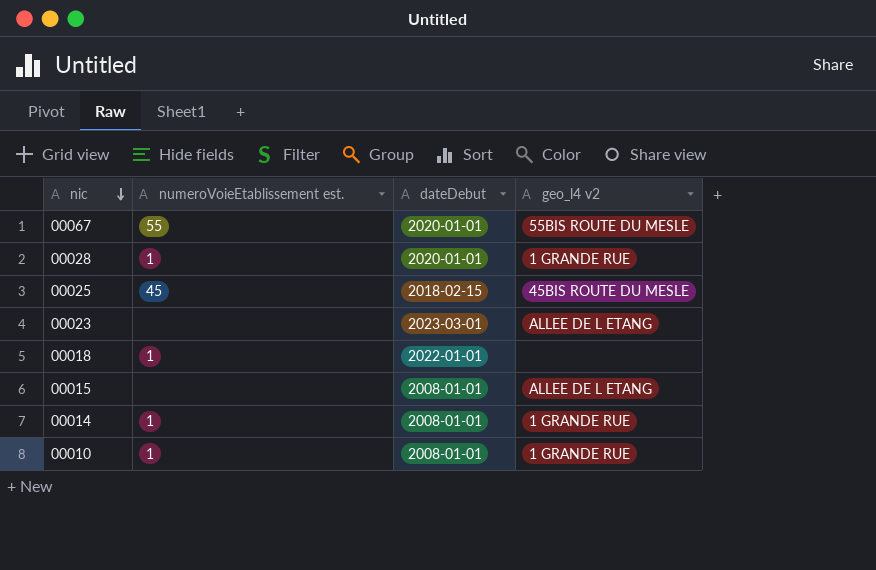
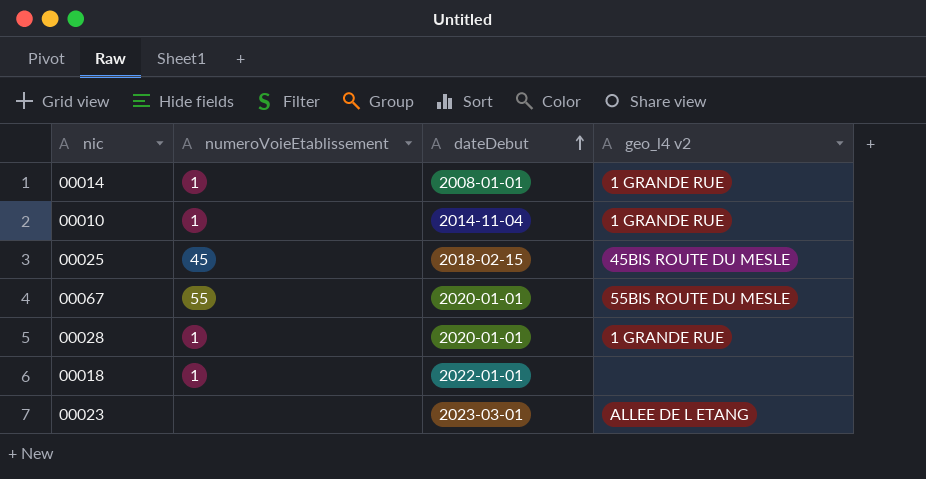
row order: nic descending -> dateDebut ascending
column name: numeroVoieEtablissement est. -> numeroVoieEtablissement
row 00015: none | 2008-01-01 | ALLEE DE L ETANG -> none
00010 | dateDebut: 2008-01-01 -> 2014-11-04

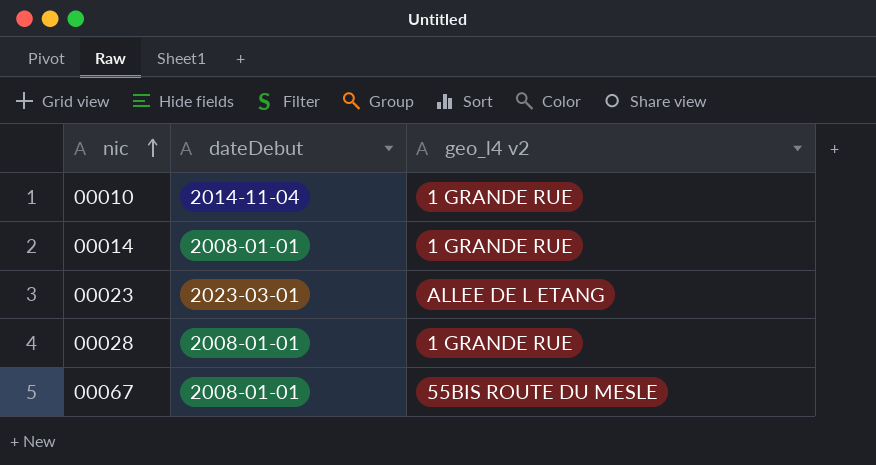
row order: dateDebut ascending -> nic ascending
column numeroVoieEtablissement | position: 2 -> none
row 00025: 45 | 2018-02-15 | 45BIS ROUTE DU MESLE -> none
row 00018: 1 | 2022-01-01 | none -> none
00028 | dateDebut: 2020-01-01 -> 2008-01-01
00067 | dateDebut: 2020-01-01 -> 2008-01-01

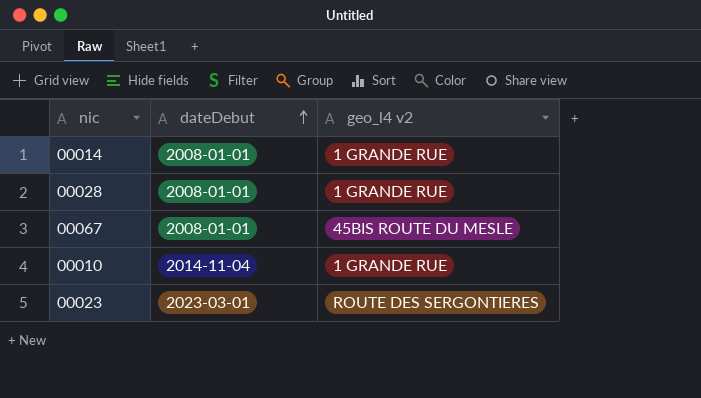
row order: nic ascending -> dateDebut ascending
00067 | geo_l4 v2: 55BIS ROUTE DU MESLE -> 45BIS ROUTE DU MESLE
00023 | geo_l4 v2: ALLEE DE L ETANG -> ROUTE DES SERGONTIERES

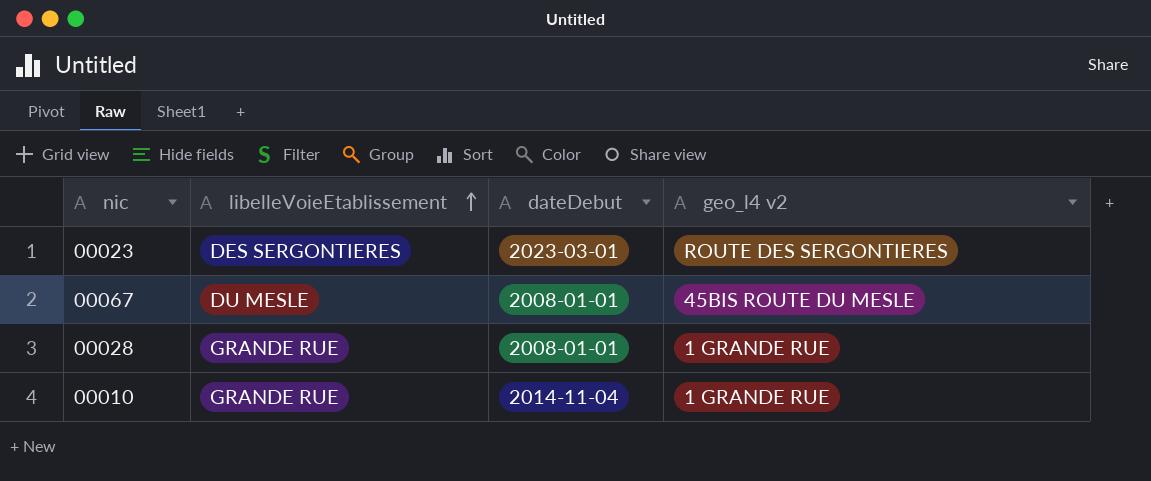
row order: dateDebut ascending -> libelleVoieEtablissement ascending
column libelleVoieEtablissement | position: none -> 2
row 00014: 2008-01-01 | 1 GRANDE RUE -> none

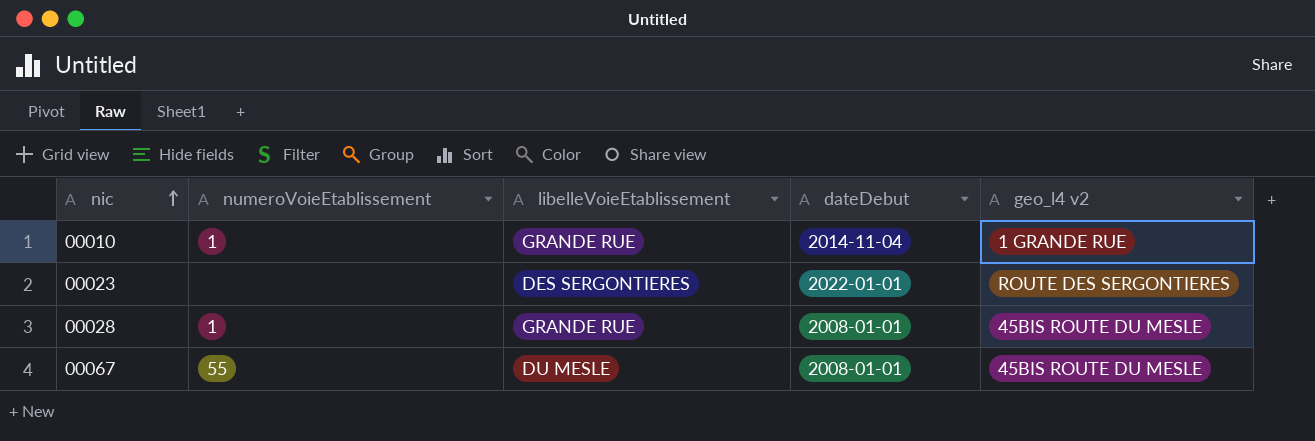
row order: libelleVoieEtablissement ascending -> nic ascending
column numeroVoieEtablissement | position: none -> 2
00023 | dateDebut: 2023-03-01 -> 2022-01-01
00028 | geo_l4 v2: 1 GRANDE RUE -> 45BIS ROUTE DU MESLE

